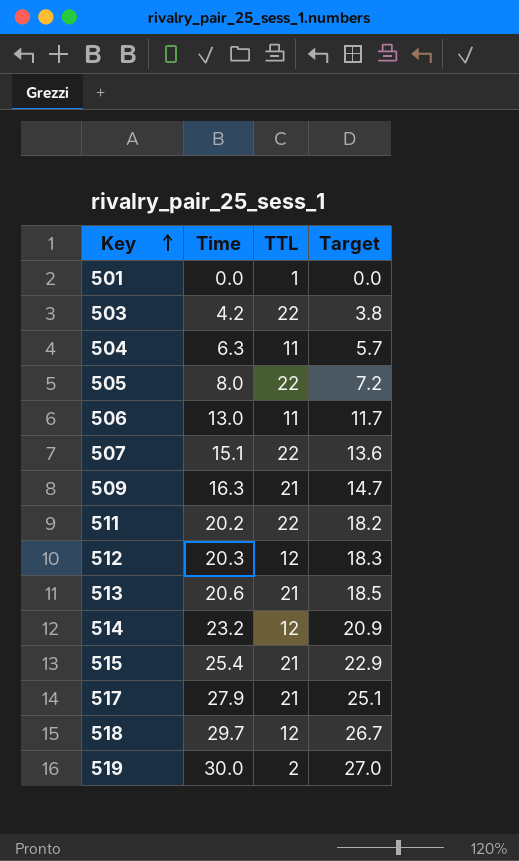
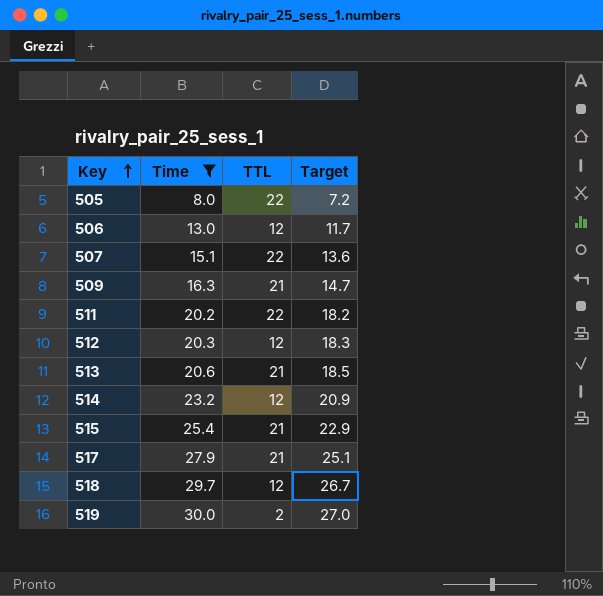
filter: none -> Time >= 8.0
506 | TTL: 11 -> 12

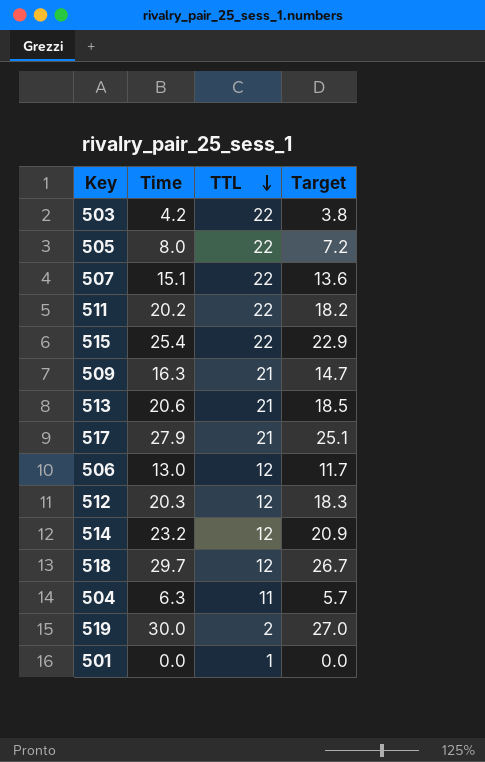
filter: Time >= 8.0 -> none
row order: Key ascending -> TTL descending
515 | TTL: 21 -> 22

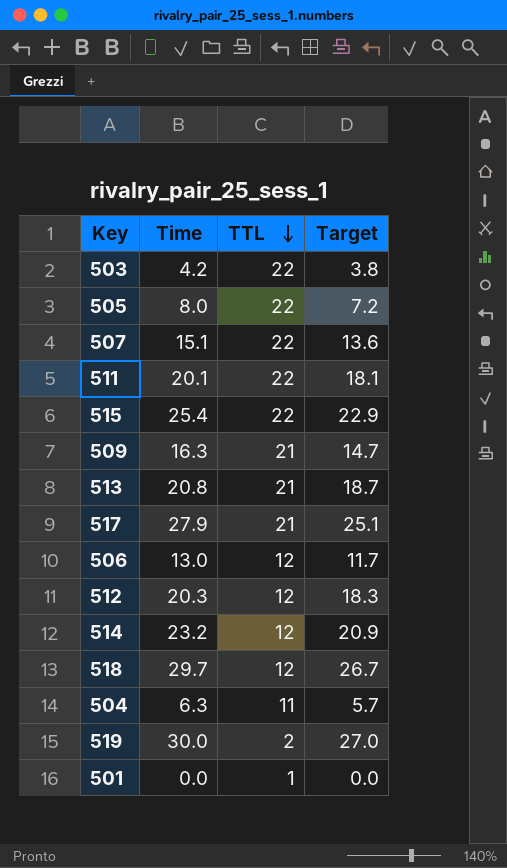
511 | Time: 20.2 -> 20.1
511 | Target: 18.2 -> 18.1
513 | Time: 20.6 -> 20.8
513 | Target: 18.5 -> 18.7

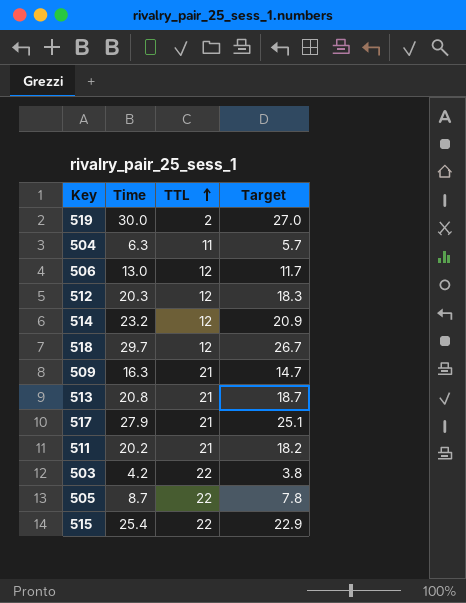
row order: TTL descending -> TTL ascending
row 507: 15.1 | 22 | 13.6 -> none
row 501: 0.0 | 1 | 0.0 -> none
511 | Time: 20.1 -> 20.2
511 | TTL: 22 -> 21
511 | Target: 18.1 -> 18.2
505 | Time: 8.0 -> 8.7
505 | Target: 7.2 -> 7.8

